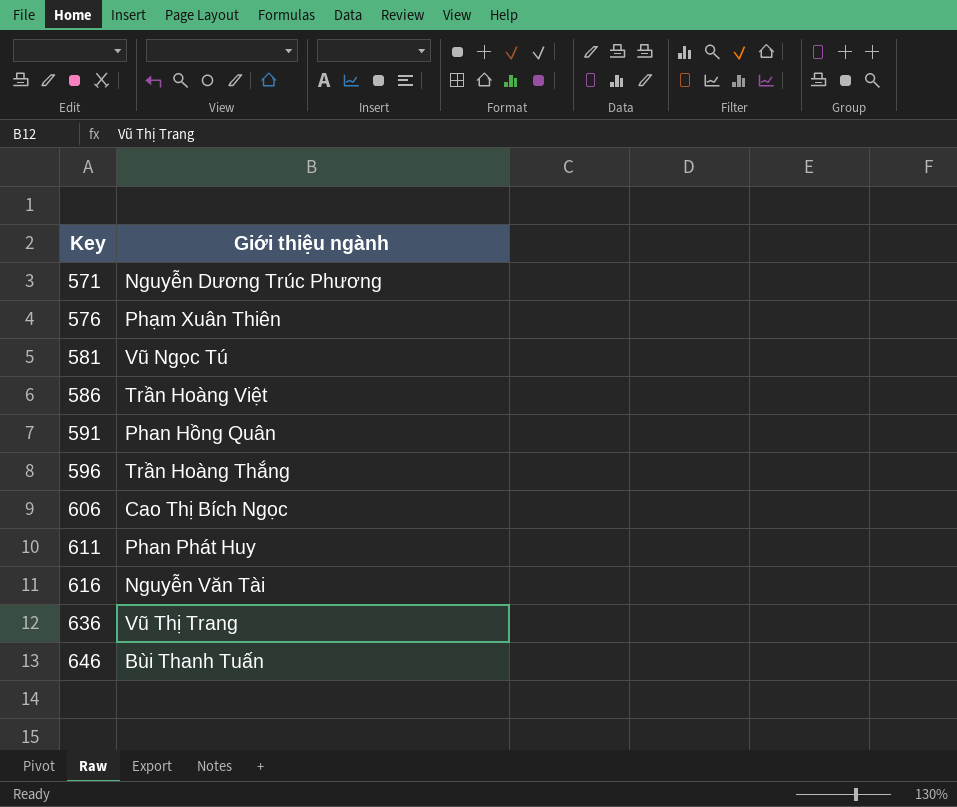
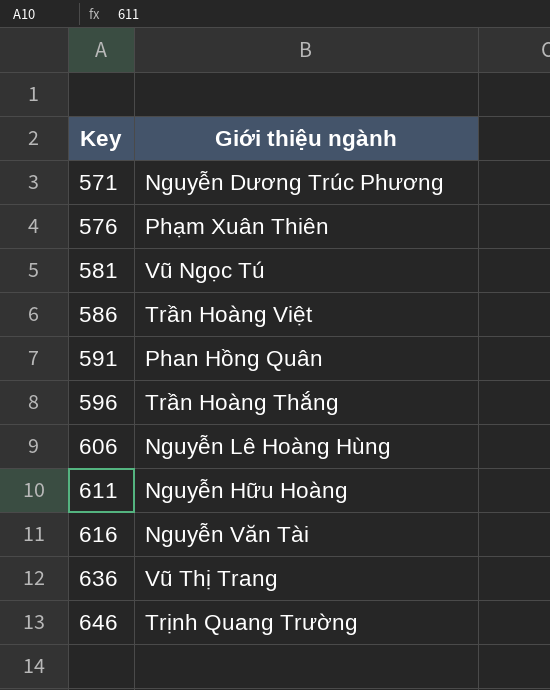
606 | Giới thiệu ngành: Cao Thị Bích Ngọc -> Nguyễn Lê Hoàng Hùng
611 | Giới thiệu ngành: Phan Phát Huy -> Nguyễn Hữu Hoàng
646 | Giới thiệu ngành: Bùi Thanh Tuấn -> Trịnh Quang Trường

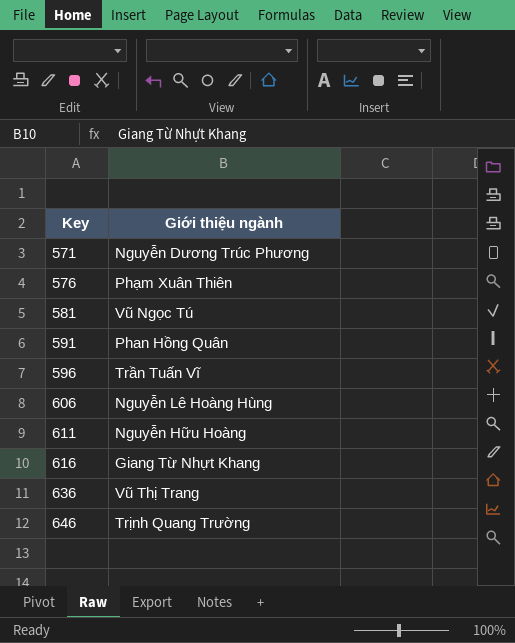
row 586: Trần Hoàng Việt -> none
596 | Giới thiệu ngành: Trần Hoàng Thắng -> Trần Tuấn Vĩ
616 | Giới thiệu ngành: Nguyễn Văn Tài -> Giang Từ Nhựt Khang

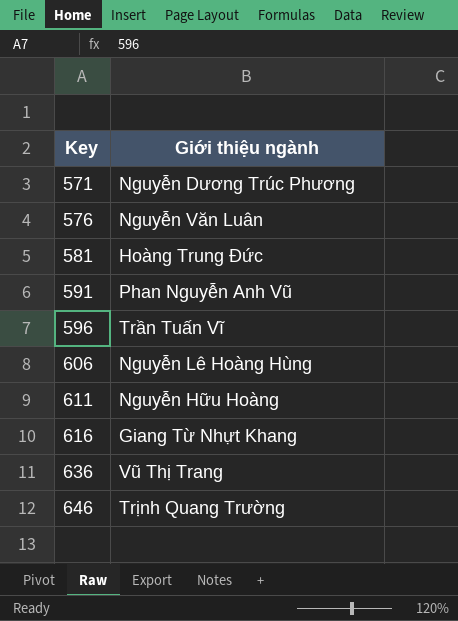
576 | Giới thiệu ngành: Phạm Xuân Thiên -> Nguyễn Văn Luân
581 | Giới thiệu ngành: Vũ Ngọc Tú -> Hoàng Trung Đức
591 | Giới thiệu ngành: Phan Hồng Quân -> Phan Nguyễn Anh Vũ

